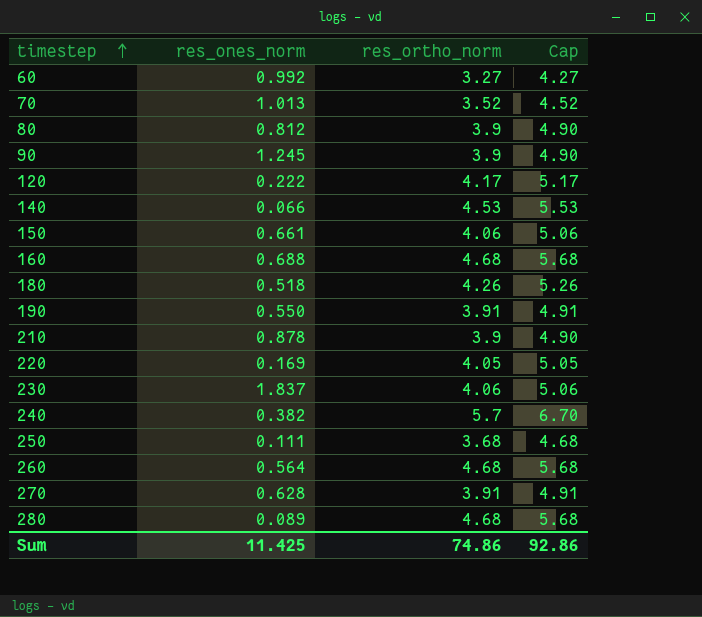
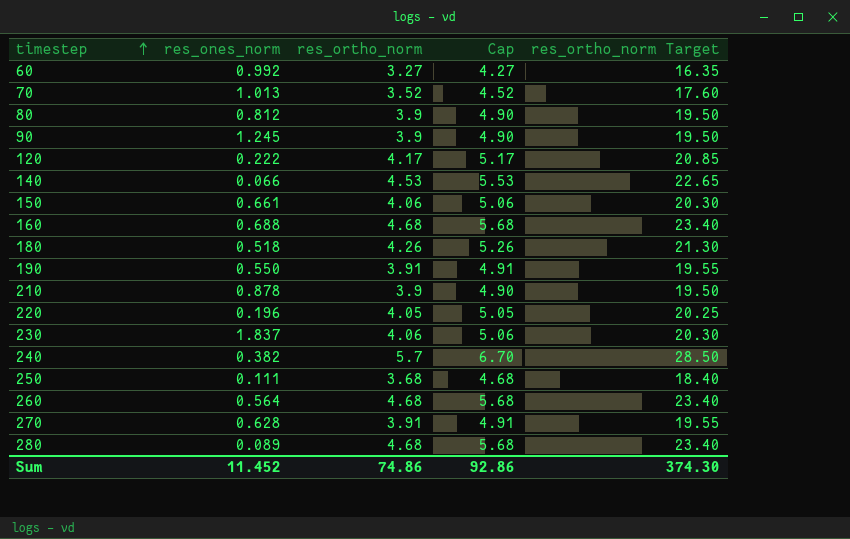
column res_ortho_norm Target | formula: none -> [res_ortho_norm] * 5
220 | res_ones_norm: 0.169 -> 0.196
Sum | res_ones_norm: 11.425 -> 11.452

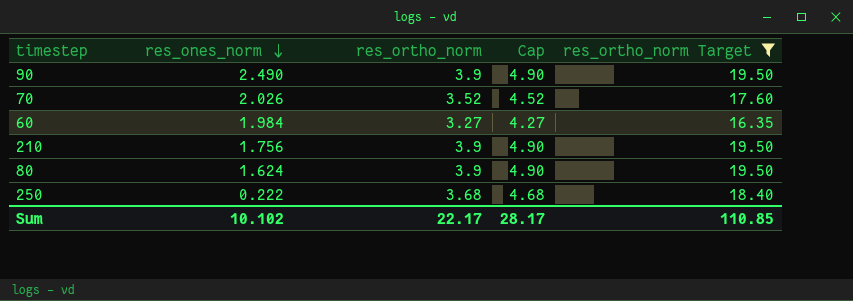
filter: none -> res_ortho_norm Target <= 19.50
row order: timestep ascending -> res_ones_norm descending
90 | res_ones_norm: 1.245 -> 2.490
70 | res_ones_norm: 1.013 -> 2.026
60 | res_ones_norm: 0.992 -> 1.984
210 | res_ones_norm: 0.878 -> 1.756
80 | res_ones_norm: 0.812 -> 1.624
250 | res_ones_norm: 0.111 -> 0.222
Sum | res_ones_norm: 11.452 -> 10.102
Sum | res_ortho_norm: 74.86 -> 22.17
Sum | Cap: 92.86 -> 28.17
Sum | res_ortho_norm Target: 374.30 -> 110.85

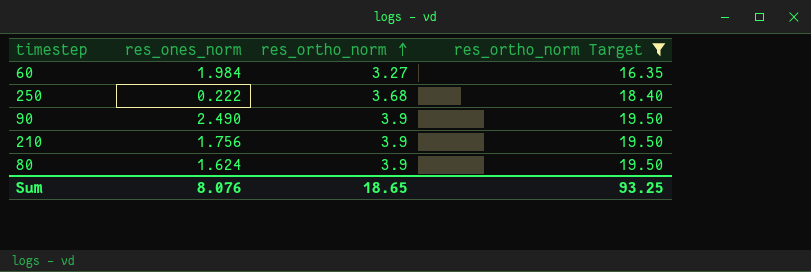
row order: res_ones_norm descending -> res_ortho_norm ascending
column Cap | formula: [res_ortho_norm] + 1 -> none
row 70: 2.026 | 3.52 | 4.52 | 17.60 -> none
Sum | res_ones_norm: 10.102 -> 8.076
Sum | res_ortho_norm: 22.17 -> 18.65
Sum | res_ortho_norm Target: 110.85 -> 93.25

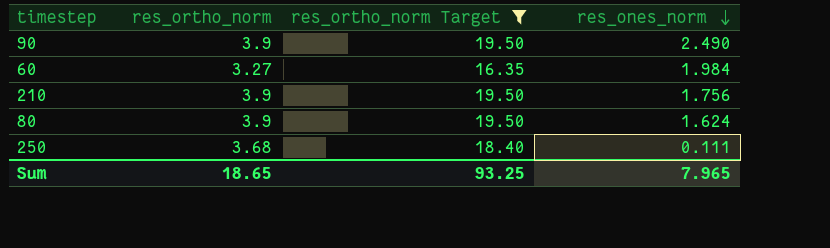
row order: res_ortho_norm ascending -> res_ones_norm descending
column res_ones_norm | position: 2 -> 4
250 | res_ones_norm: 0.222 -> 0.111
Sum | res_ones_norm: 8.076 -> 7.965

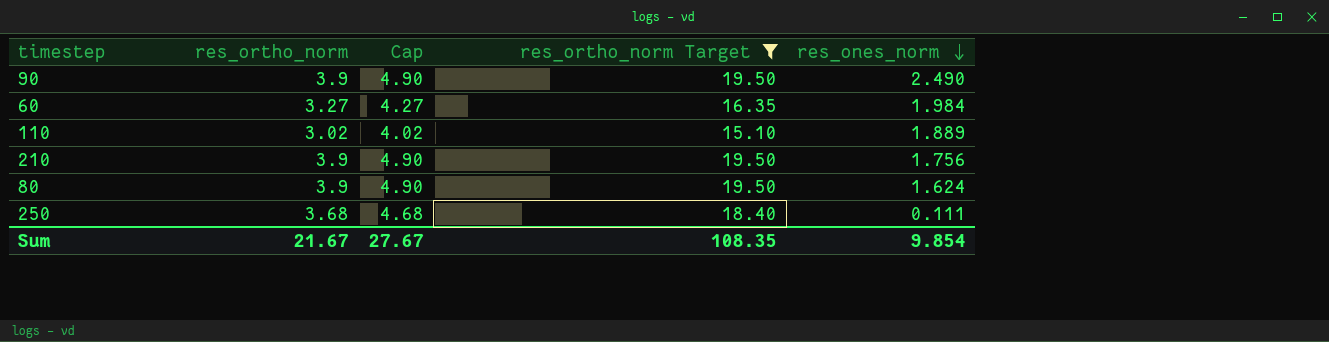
column Cap | formula: none -> [res_ortho_norm] + 1
row 110: none -> 3.02 | 4.02 | 15.10 | 1.889
Sum | res_ortho_norm: 18.65 -> 21.67
Sum | res_ortho_norm Target: 93.25 -> 108.35
Sum | res_ones_norm: 7.965 -> 9.854

